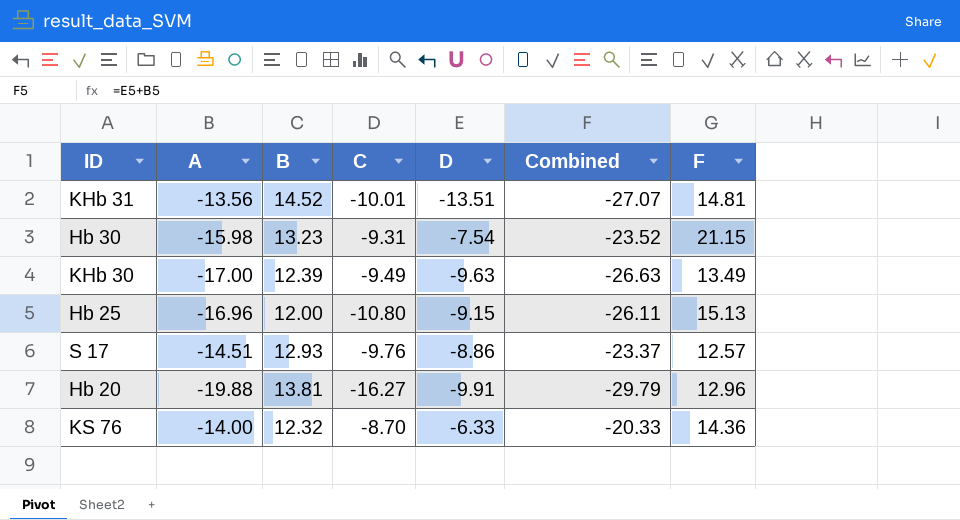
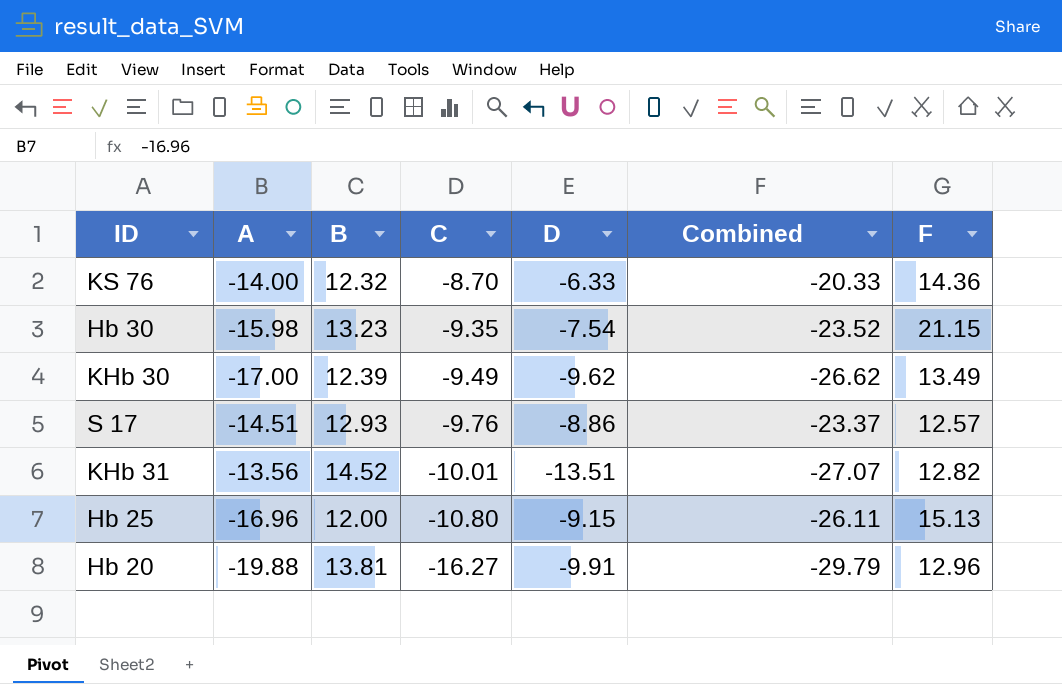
row order: none -> C descending
Hb 30 | C: -9.31 -> -9.35
KHb 30 | D: -9.63 -> -9.62
KHb 30 | Combined: -26.63 -> -26.62
KHb 31 | F: 14.81 -> 12.82

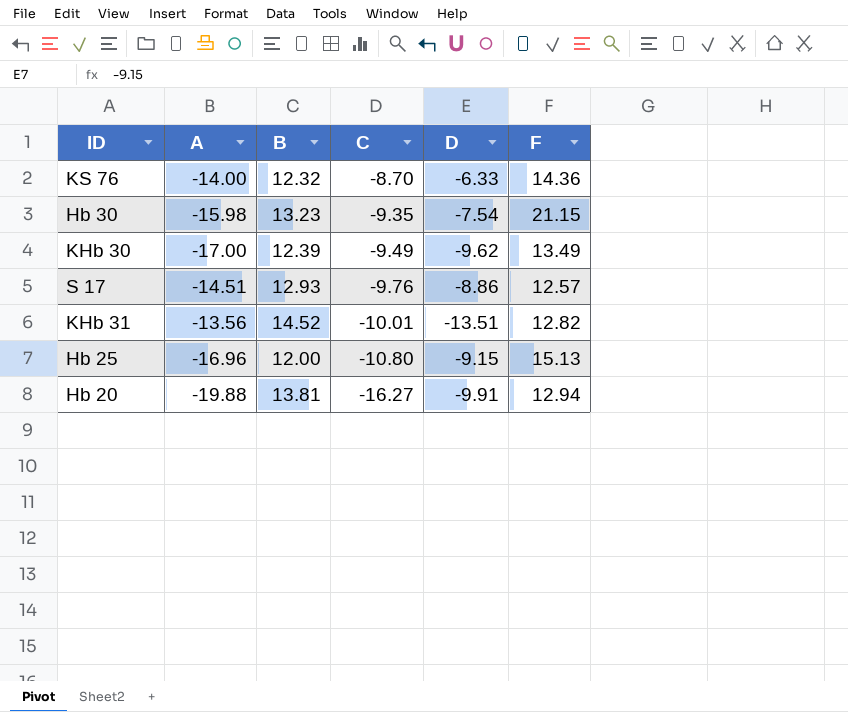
column Combined | formula: [A] + [D] -> none
Hb 20 | F: 12.96 -> 12.94

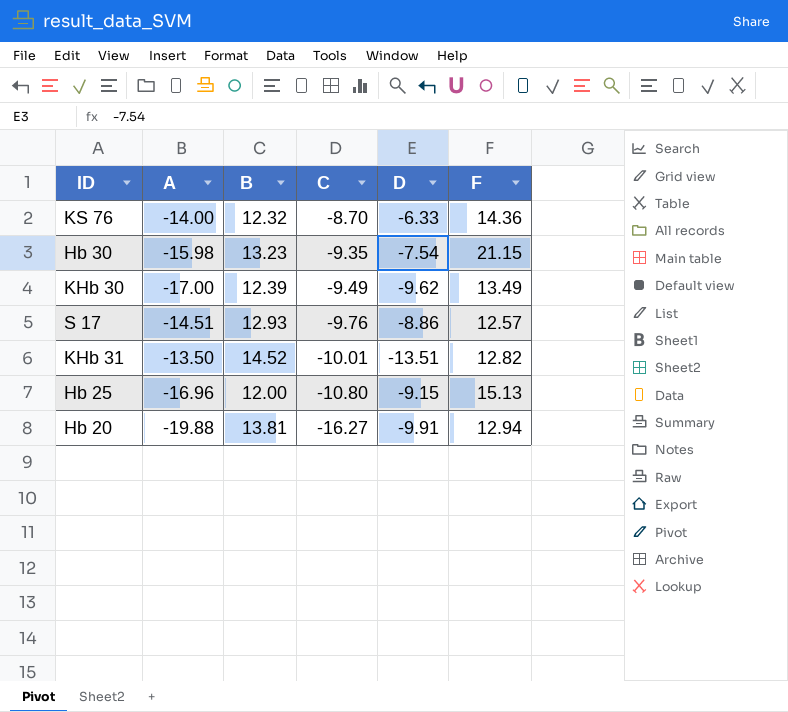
KHb 31 | A: -13.56 -> -13.50

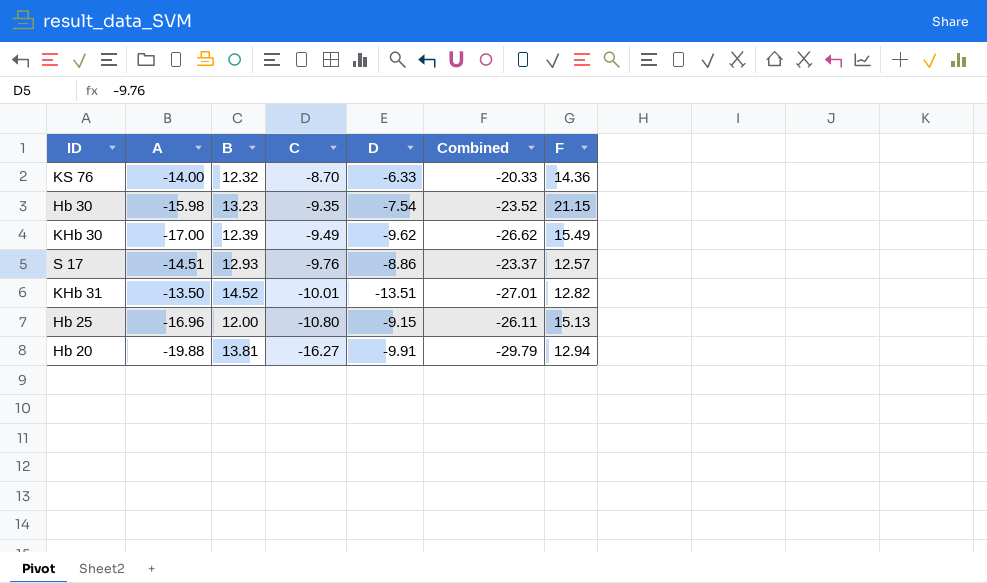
column Combined | formula: none -> [A] + [D]
KHb 30 | F: 13.49 -> 15.49

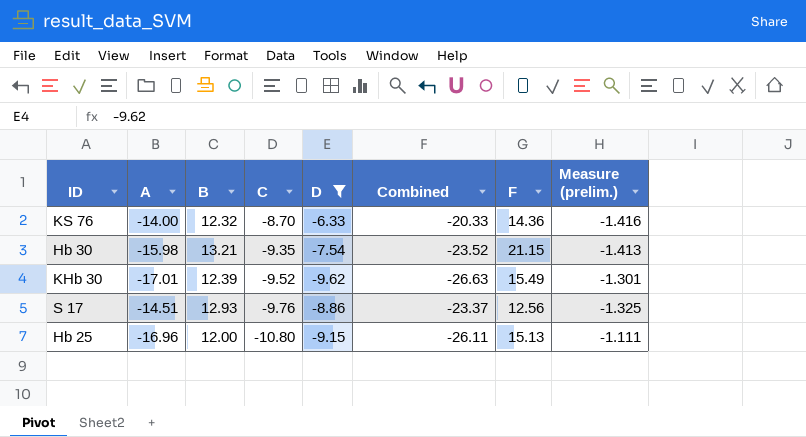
filter: none -> D >= -9.62
column Measure (prelim.) | formula: none -> [B] / [C]
Hb 30 | B: 13.23 -> 13.21
KHb 30 | A: -17.00 -> -17.01
KHb 30 | C: -9.49 -> -9.52
KHb 30 | Combined: -26.62 -> -26.63
S 17 | F: 12.57 -> 12.56

